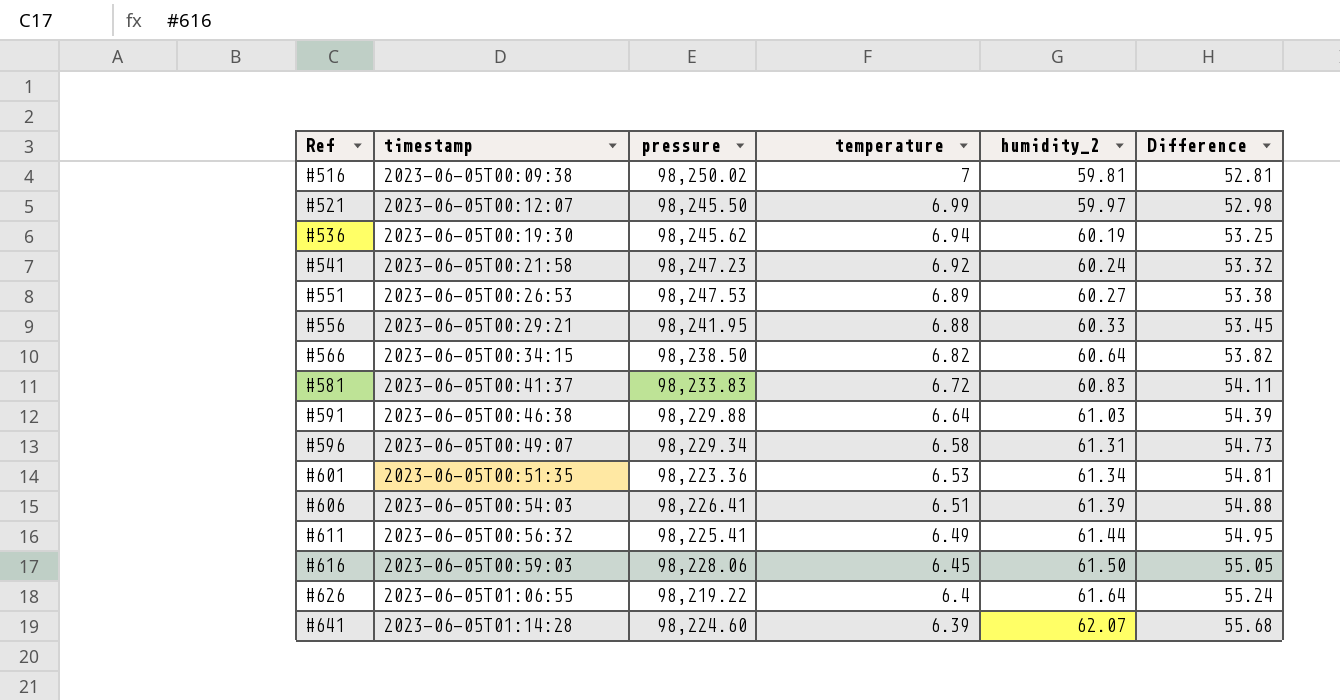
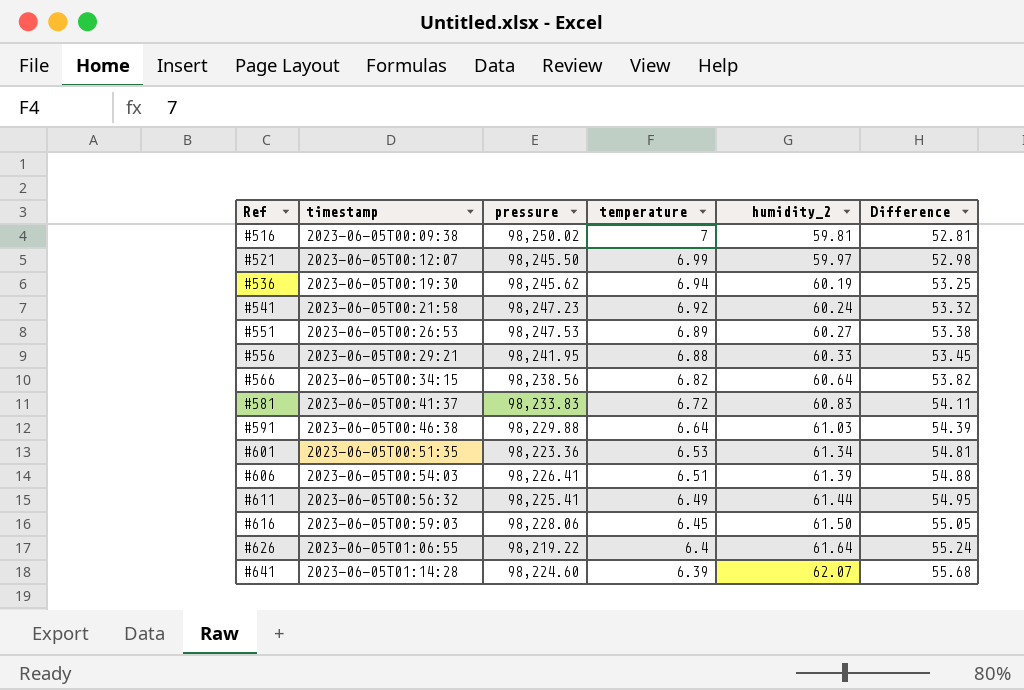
row #596: 2023-06-05T00:49:07 | 98,229.34 | 6.58 | 61.31 | 54.73 -> none
#566 | pressure: 98,238.50 -> 98,238.56

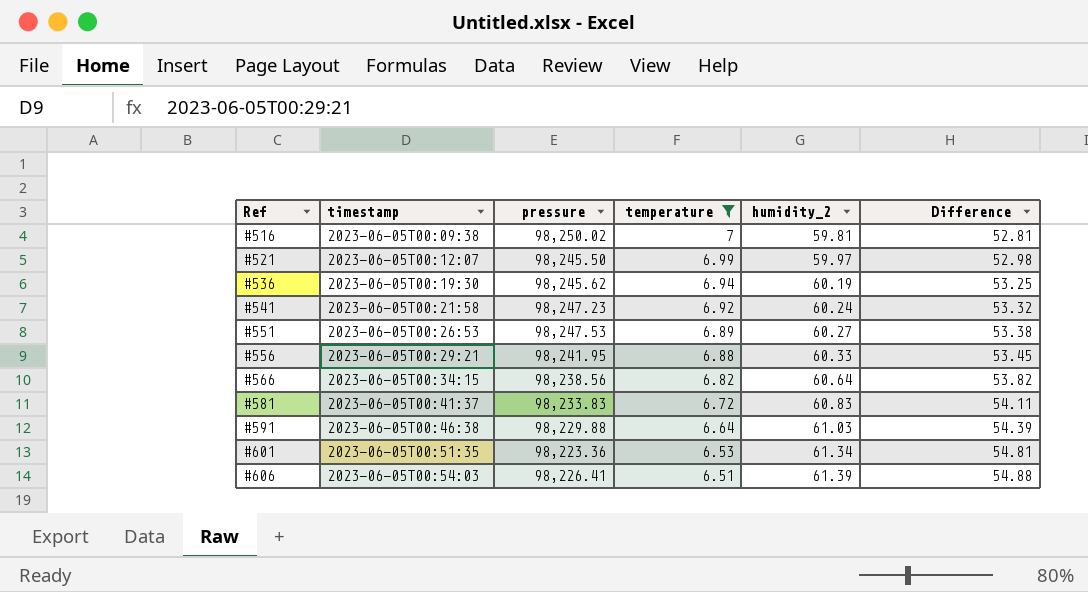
filter: none -> temperature >= 6.51

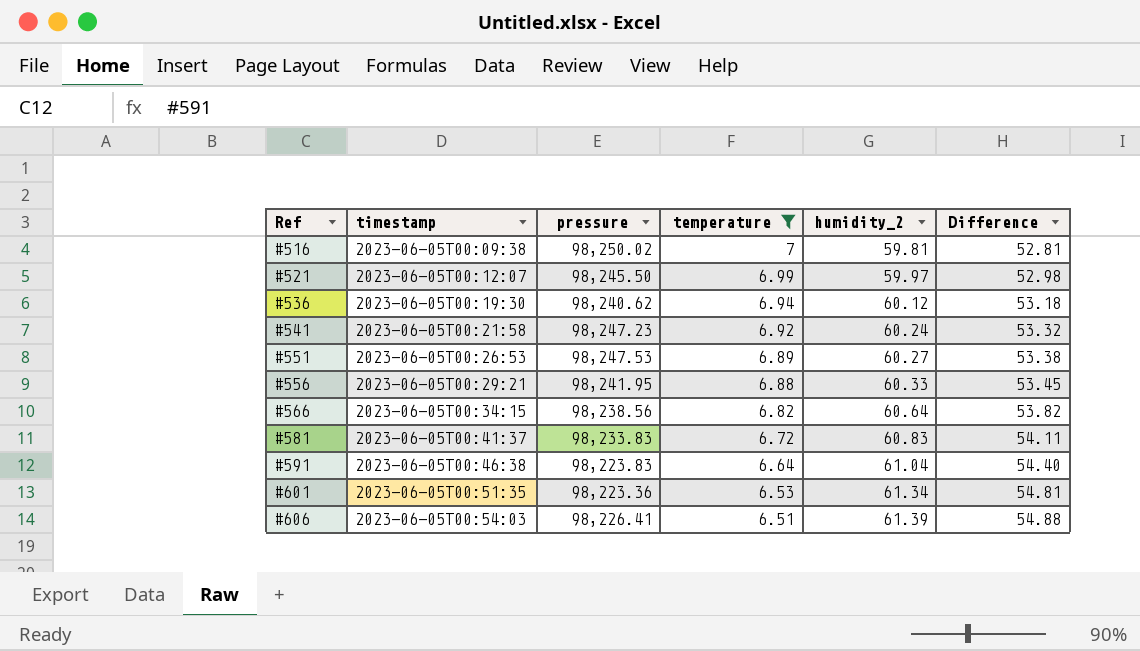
#536 | pressure: 98,245.62 -> 98,240.62
#536 | humidity_2: 60.19 -> 60.12
#536 | Difference: 53.25 -> 53.18
#591 | pressure: 98,229.88 -> 98,223.83
#591 | humidity_2: 61.03 -> 61.04
#591 | Difference: 54.39 -> 54.40

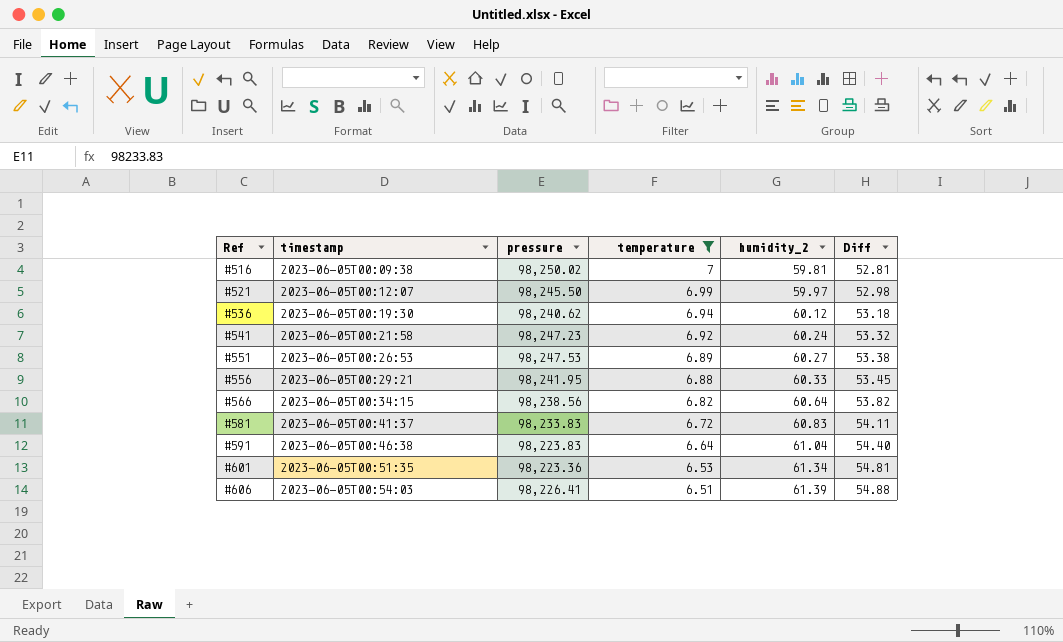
column name: Difference -> Diff

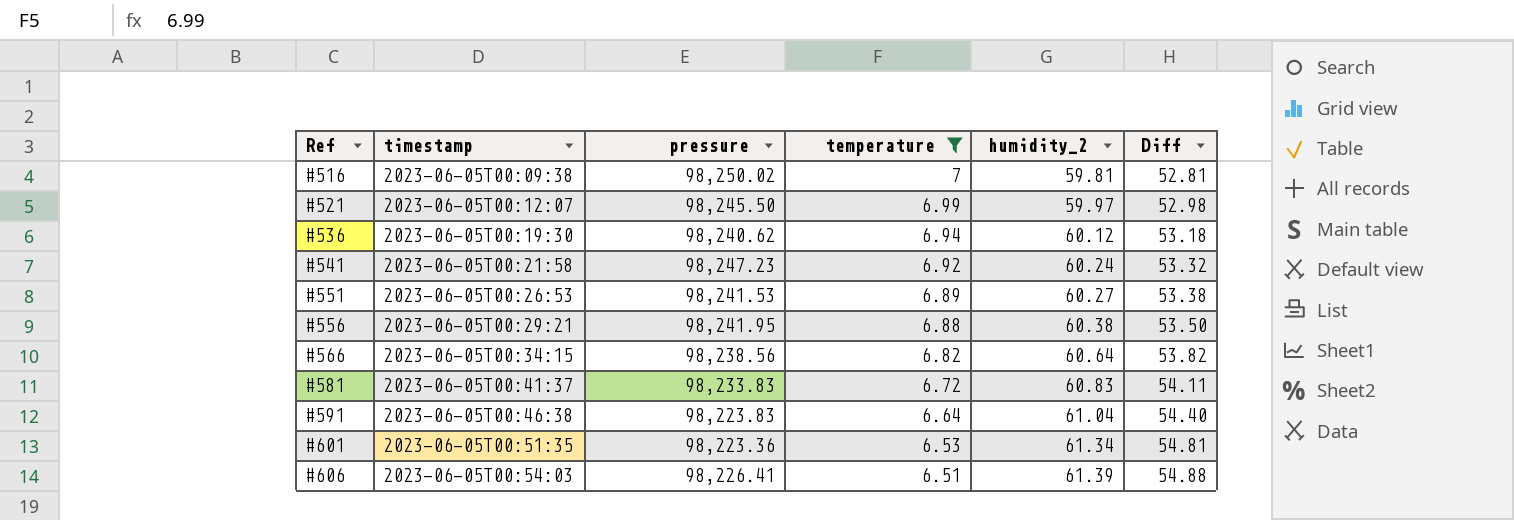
#551 | pressure: 98,247.53 -> 98,241.53
#556 | humidity_2: 60.33 -> 60.38
#556 | Diff: 53.45 -> 53.50

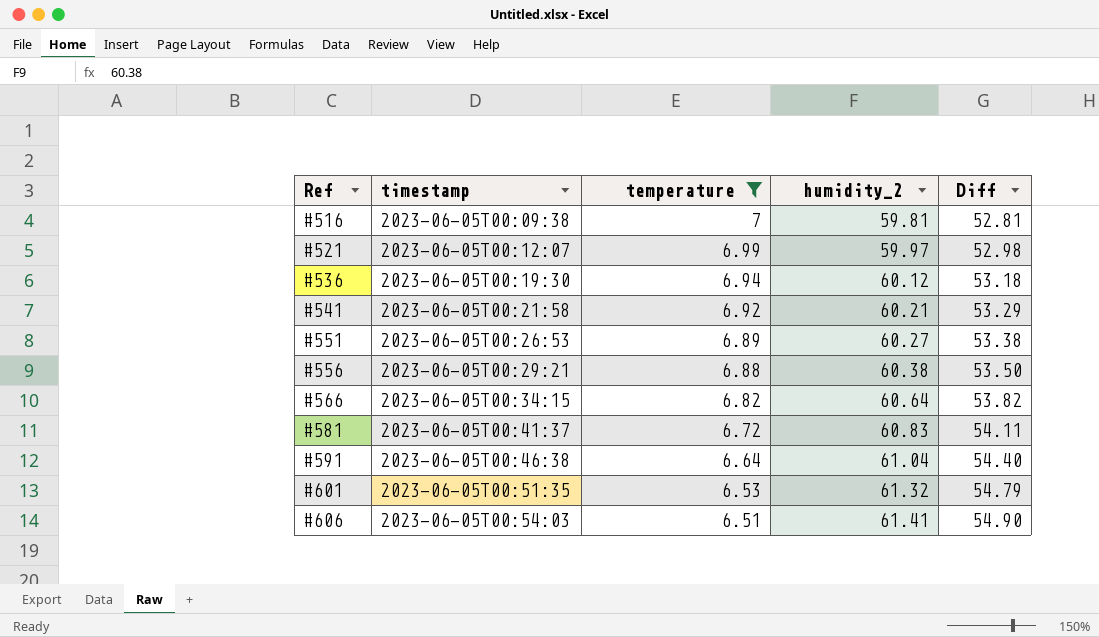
column pressure | position: 3 -> none
#541 | humidity_2: 60.24 -> 60.21
#541 | Diff: 53.32 -> 53.29
#601 | humidity_2: 61.34 -> 61.32
#601 | Diff: 54.81 -> 54.79
#606 | humidity_2: 61.39 -> 61.41
#606 | Diff: 54.88 -> 54.90

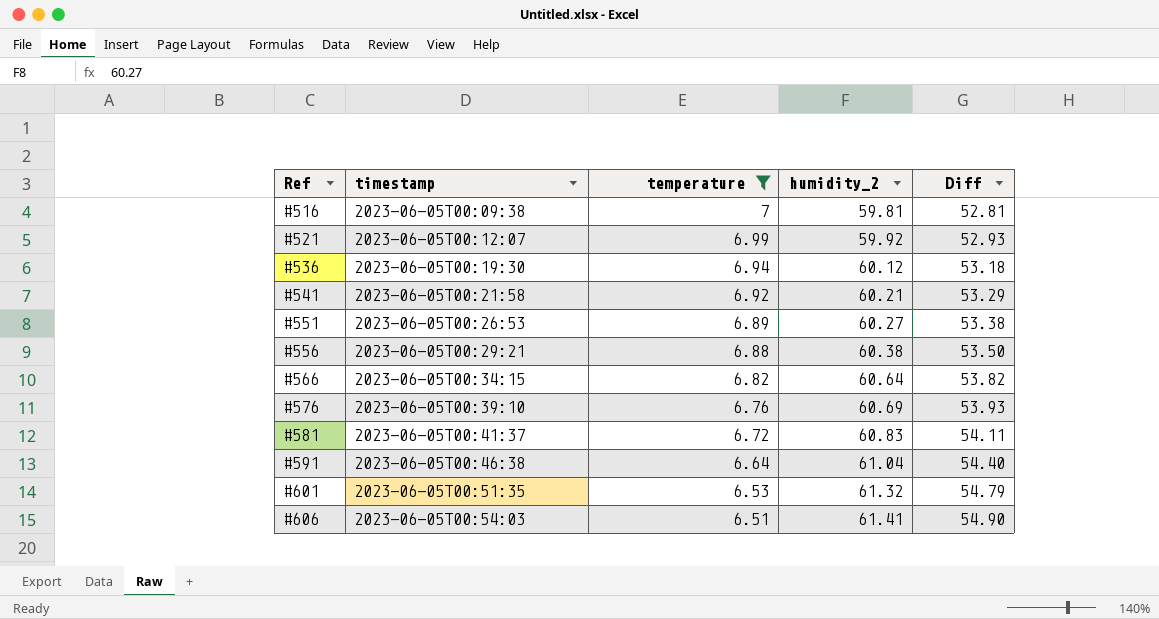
#521 | humidity_2: 59.97 -> 59.92
#521 | Diff: 52.98 -> 52.93
row #576: none -> 2023-06-05T00:39:10 | 6.76 | 60.69 | 53.93

